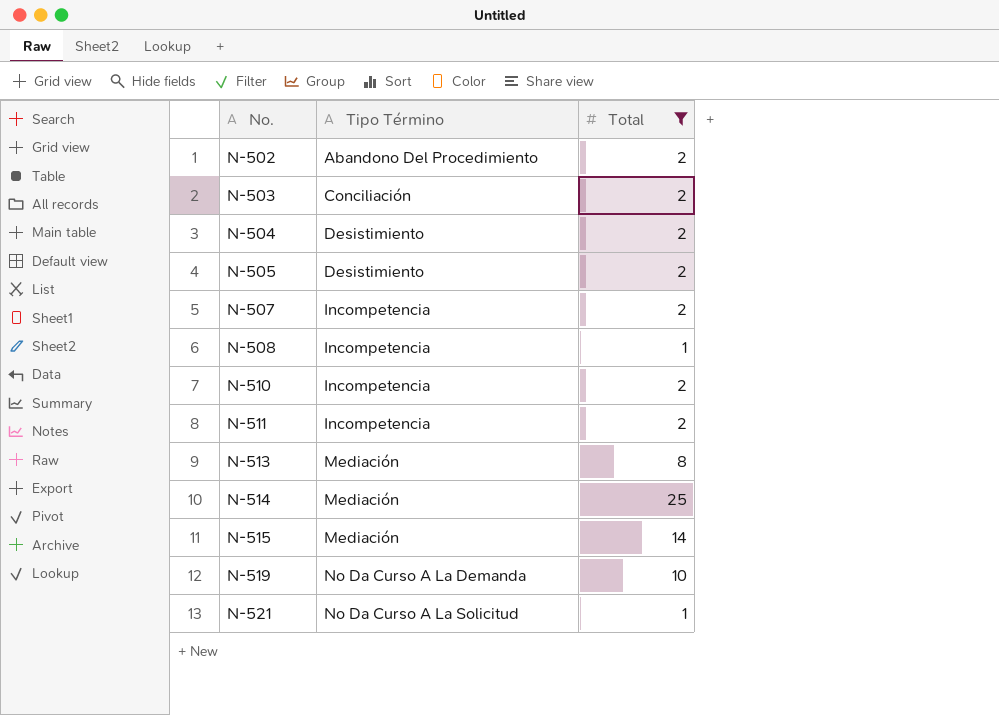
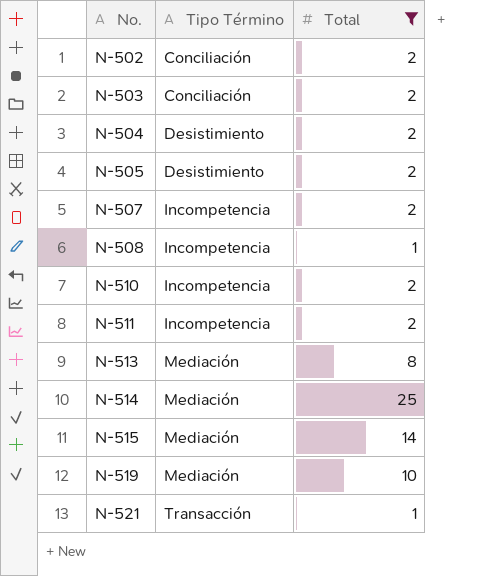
N-502 | Tipo Término: Abandono Del Procedimiento -> Conciliación
N-519 | Tipo Término: No Da Curso A La Demanda -> Mediación
N-521 | Tipo Término: No Da Curso A La Solicitud -> Transacción

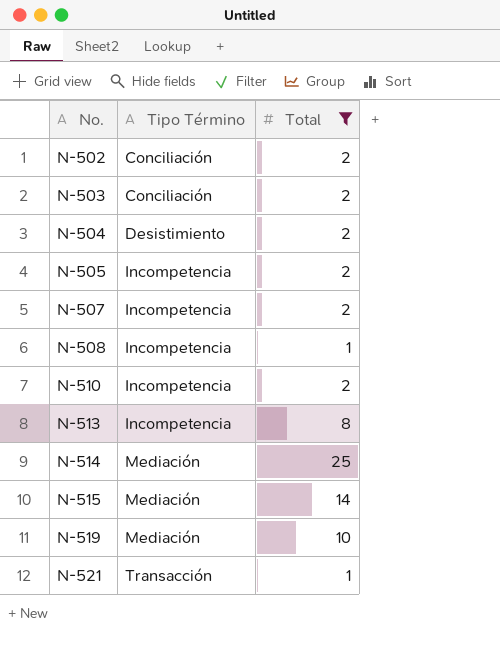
row N-511: Incompetencia | 2 -> none
N-505 | Tipo Término: Desistimiento -> Incompetencia
N-513 | Tipo Término: Mediación -> Incompetencia

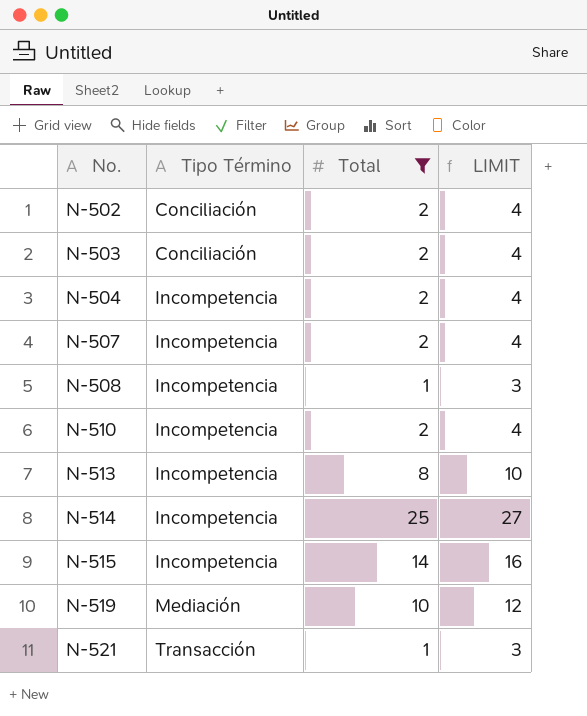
column LIMIT | formula: none -> [Total] + 2
row N-505: Incompetencia | 2 -> none
N-504 | Tipo Término: Desistimiento -> Incompetencia
N-514 | Tipo Término: Mediación -> Incompetencia
N-515 | Tipo Término: Mediación -> Incompetencia

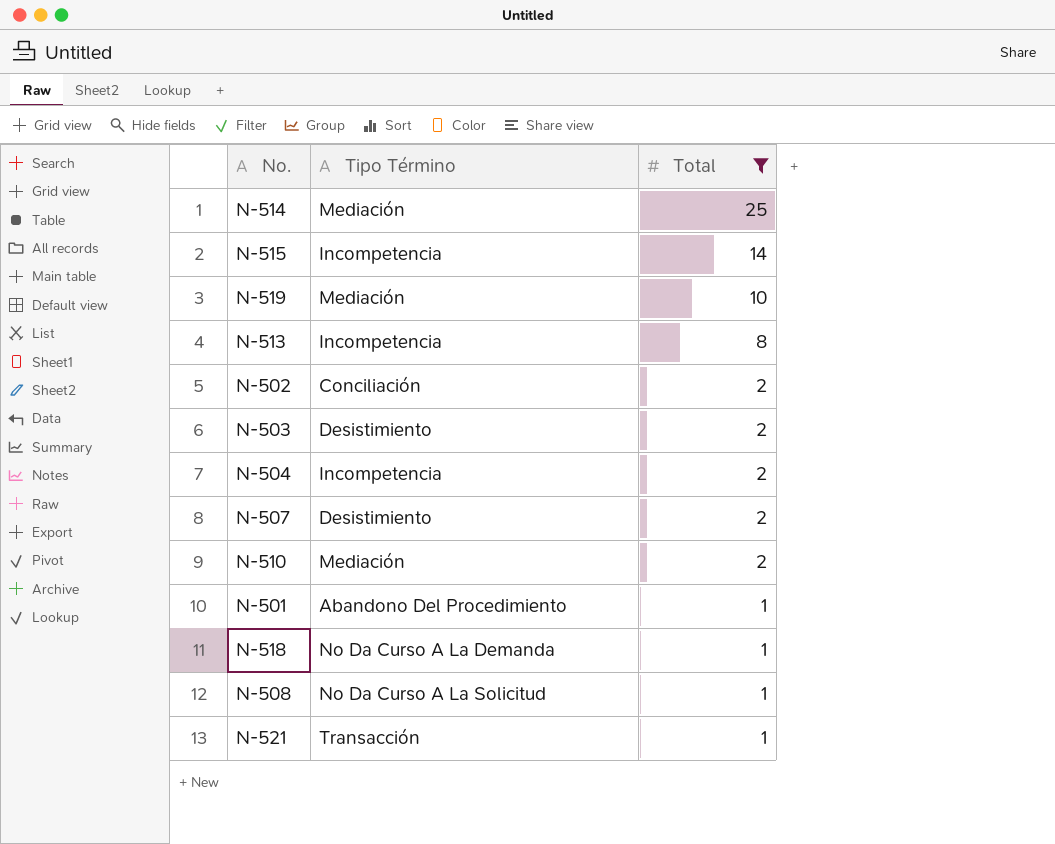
row order: No. ascending -> Total descending
column LIMIT | formula: [Total] + 2 -> none
N-514 | Tipo Término: Incompetencia -> Mediación
N-503 | Tipo Término: Conciliación -> Desistimiento
N-507 | Tipo Término: Incompetencia -> Desistimiento
N-510 | Tipo Término: Incompetencia -> Mediación
row N-501: none -> Abandono Del Procedimiento | 1
row N-518: none -> No Da Curso A La Demanda | 1
N-508 | Tipo Término: Incompetencia -> No Da Curso A La Solicitud

